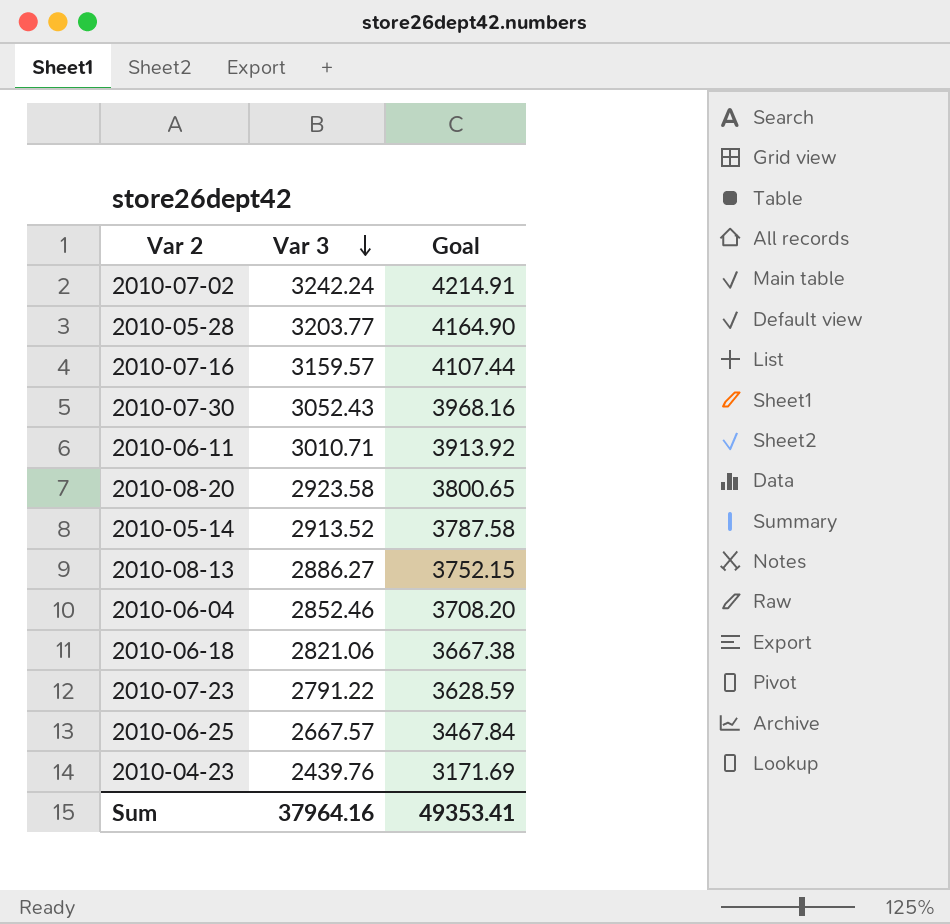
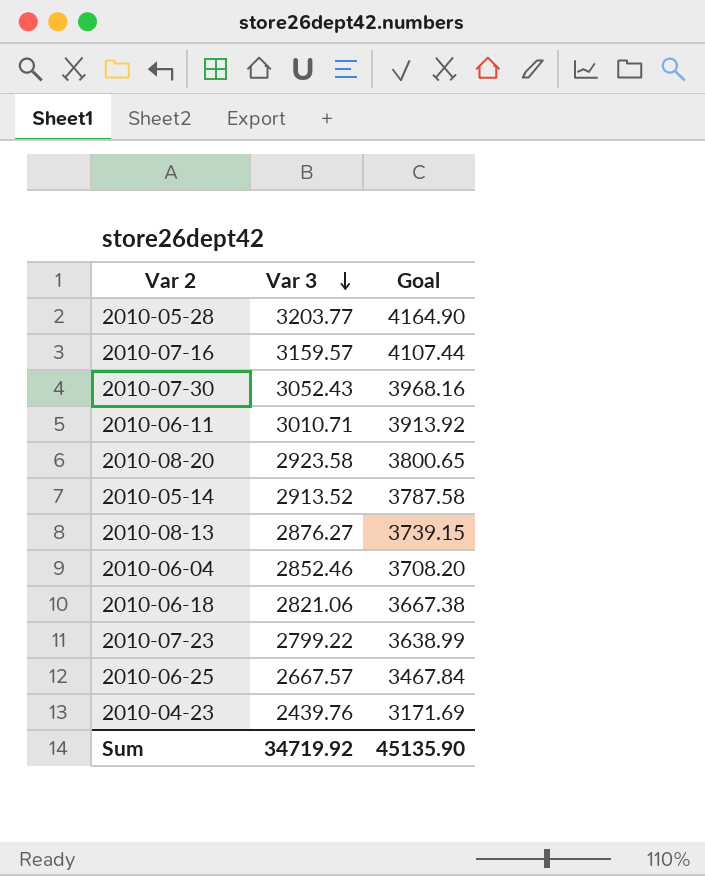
row 2010-07-02: 3242.24 | 4214.91 -> none
2010-08-13 | Var 3: 2886.27 -> 2876.27
2010-08-13 | Goal: 3752.15 -> 3739.15
2010-07-23 | Var 3: 2791.22 -> 2799.22
2010-07-23 | Goal: 3628.59 -> 3638.99
Sum | Var 3: 37964.16 -> 34719.92
Sum | Goal: 49353.41 -> 45135.90

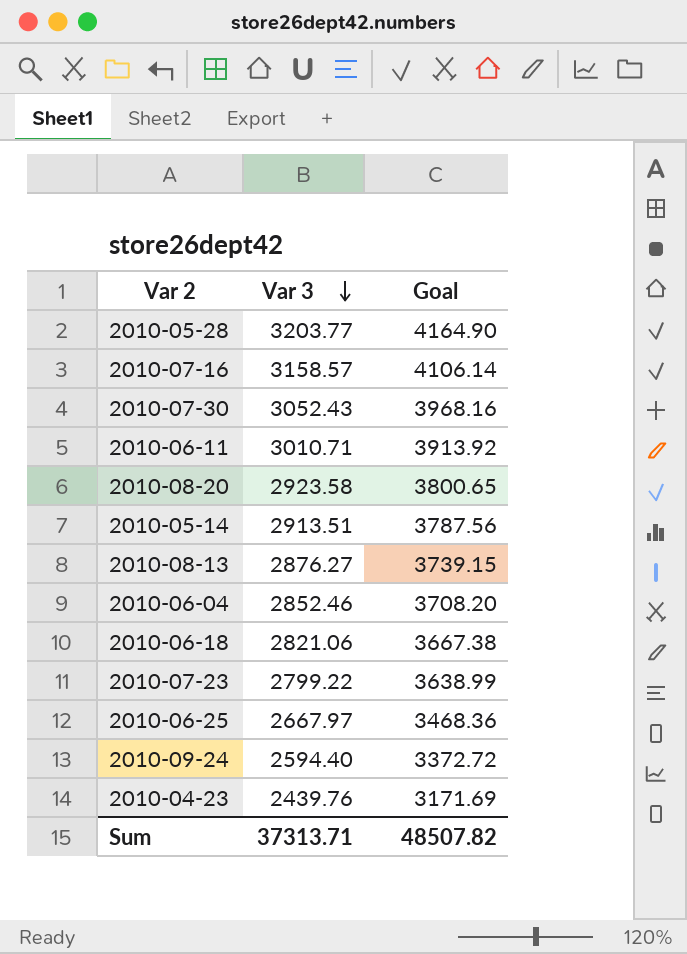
2010-07-16 | Var 3: 3159.57 -> 3158.57
2010-07-16 | Goal: 4107.44 -> 4106.14
2010-05-14 | Var 3: 2913.52 -> 2913.51
2010-05-14 | Goal: 3787.58 -> 3787.56
2010-06-25 | Var 3: 2667.57 -> 2667.97
2010-06-25 | Goal: 3467.84 -> 3468.36
row 2010-09-24: none -> 2594.40 | 3372.72
Sum | Var 3: 34719.92 -> 37313.71
Sum | Goal: 45135.90 -> 48507.82

